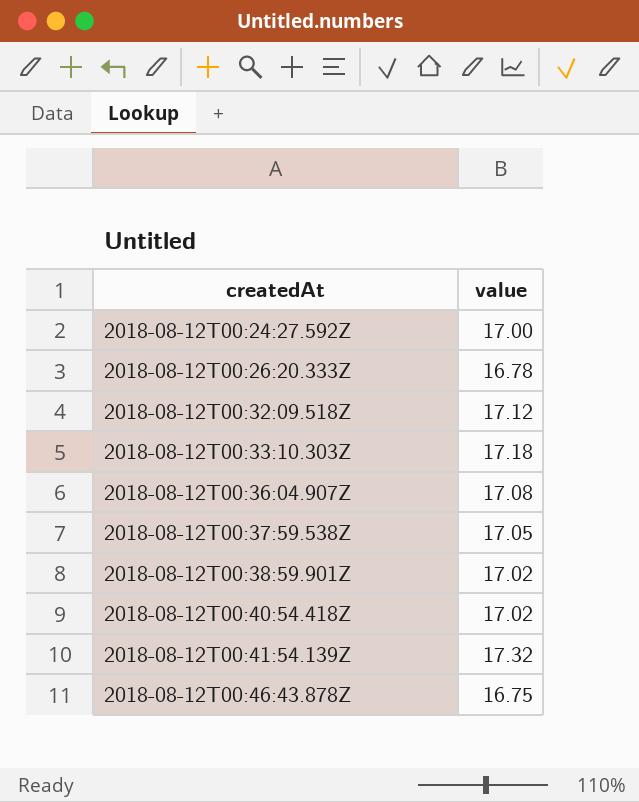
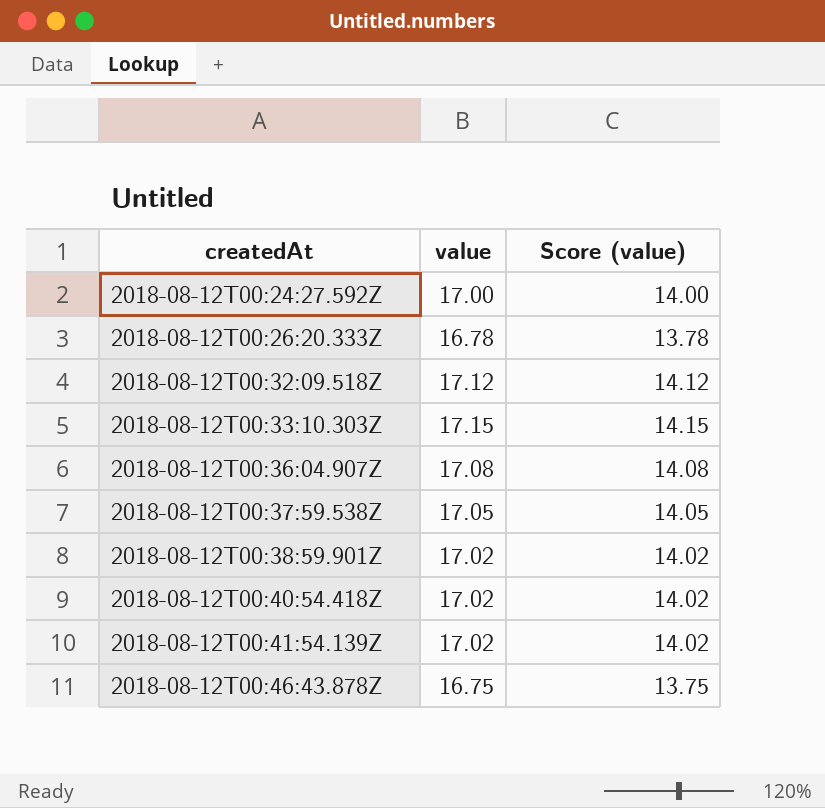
column Score (value) | formula: none -> [value] - 3
2018-08-12T00:33:10.303Z | value: 17.18 -> 17.15
2018-08-12T00:41:54.139Z | value: 17.32 -> 17.02

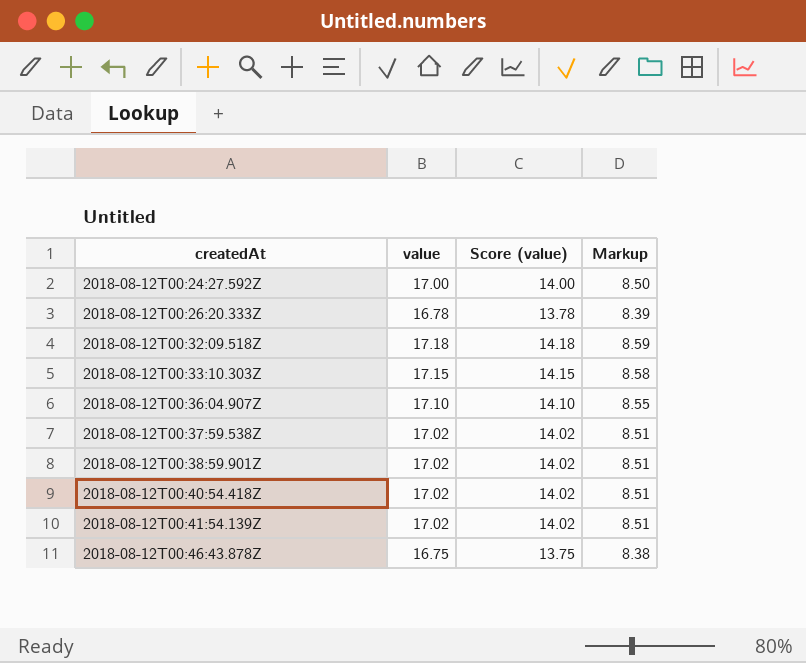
column Markup | formula: none -> [value] * 0.5
2018-08-12T00:32:09.518Z | value: 17.12 -> 17.18
2018-08-12T00:32:09.518Z | Score (value): 14.12 -> 14.18
2018-08-12T00:36:04.907Z | value: 17.08 -> 17.10
2018-08-12T00:36:04.907Z | Score (value): 14.08 -> 14.10
2018-08-12T00:37:59.538Z | value: 17.05 -> 17.02
2018-08-12T00:37:59.538Z | Score (value): 14.05 -> 14.02

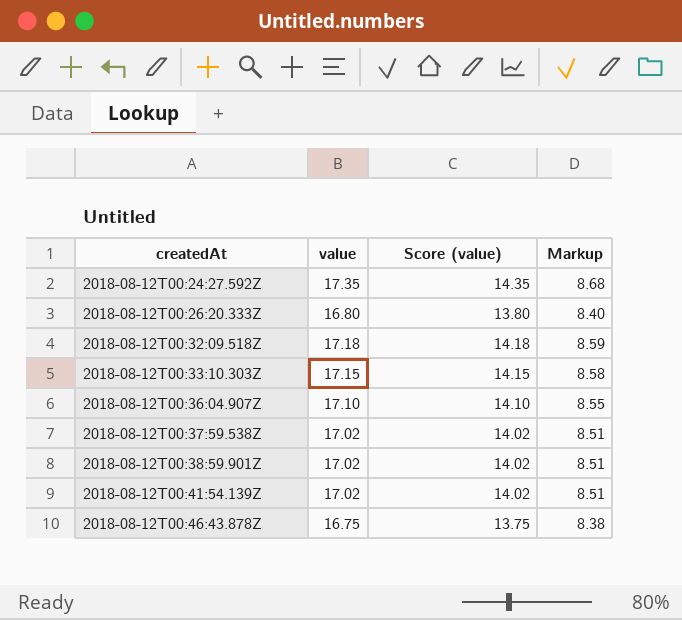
row 2018-08-12T00:40:54.418Z: 17.02 | 14.02 | 8.51 -> none
2018-08-12T00:24:27.592Z | value: 17.00 -> 17.35
2018-08-12T00:24:27.592Z | Score (value): 14.00 -> 14.35
2018-08-12T00:24:27.592Z | Markup: 8.50 -> 8.68
2018-08-12T00:26:20.333Z | value: 16.78 -> 16.80
2018-08-12T00:26:20.333Z | Score (value): 13.78 -> 13.80
2018-08-12T00:26:20.333Z | Markup: 8.39 -> 8.40

